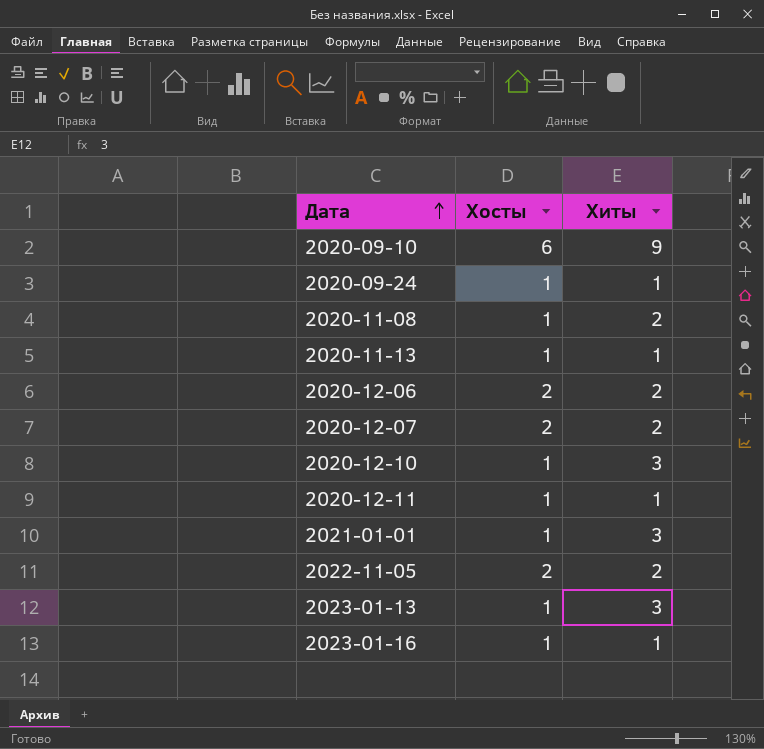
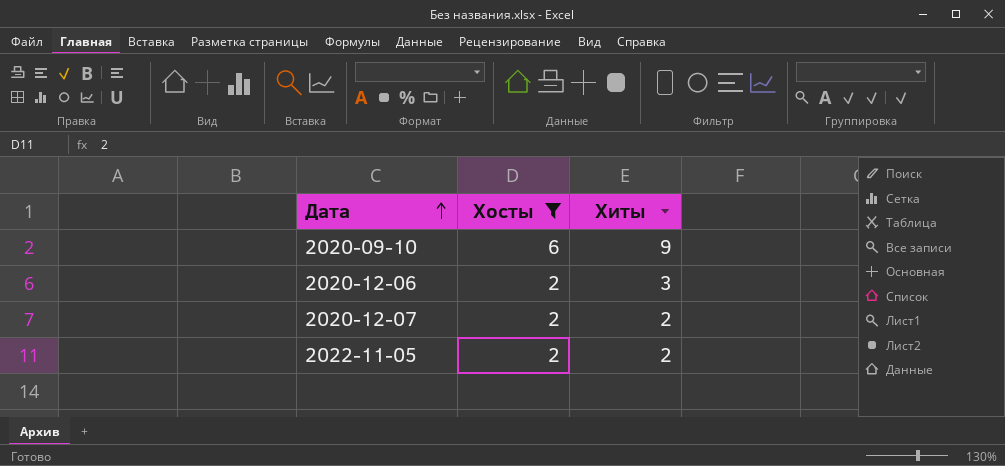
filter: none -> Хосты != 1
2020-12-06 | Хиты: 2 -> 3

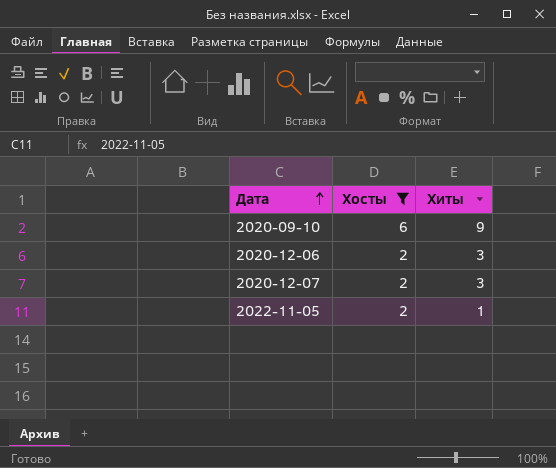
2020-12-07 | Хиты: 2 -> 3
2022-11-05 | Хиты: 2 -> 1

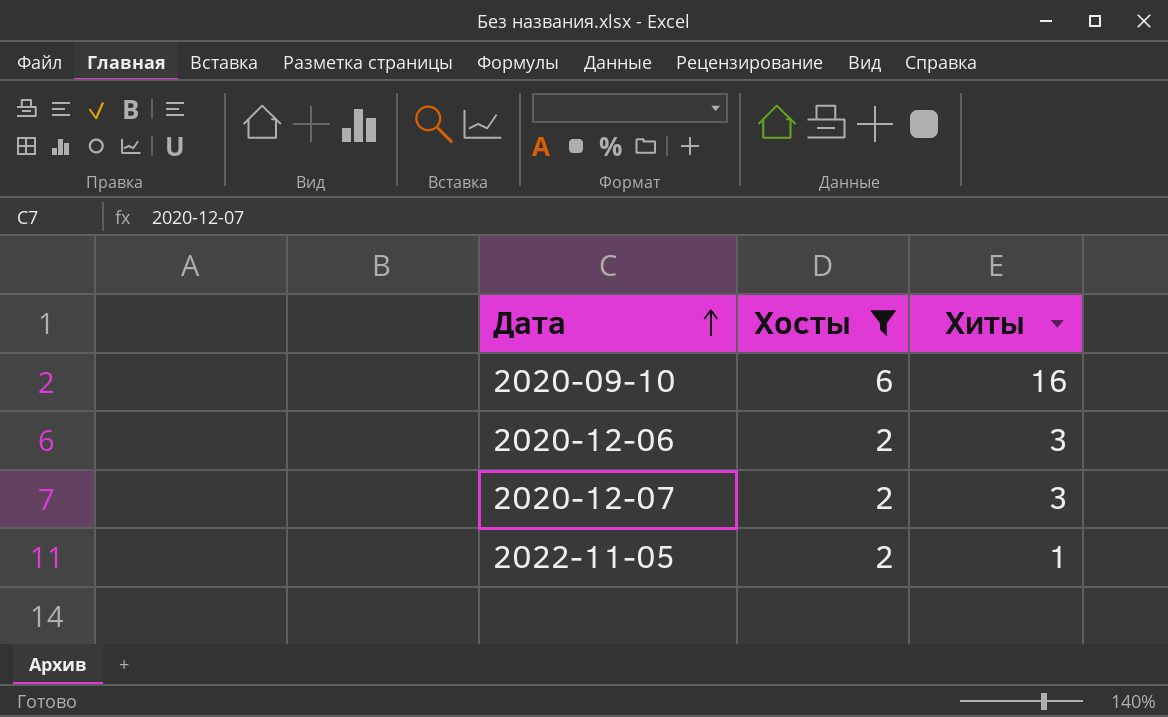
2020-09-10 | Хиты: 9 -> 16

